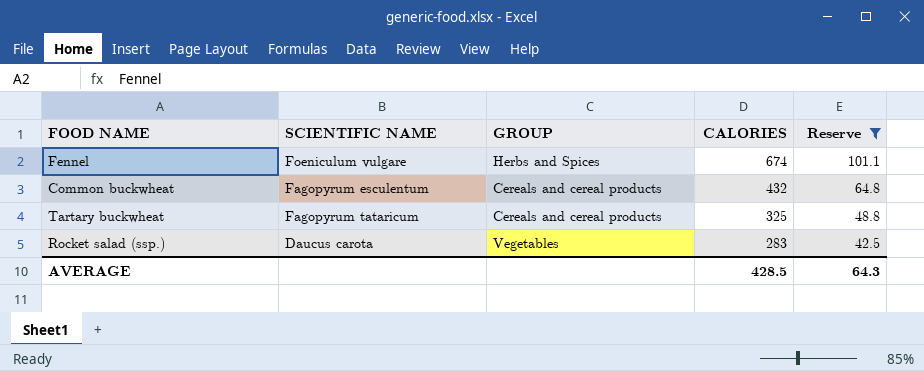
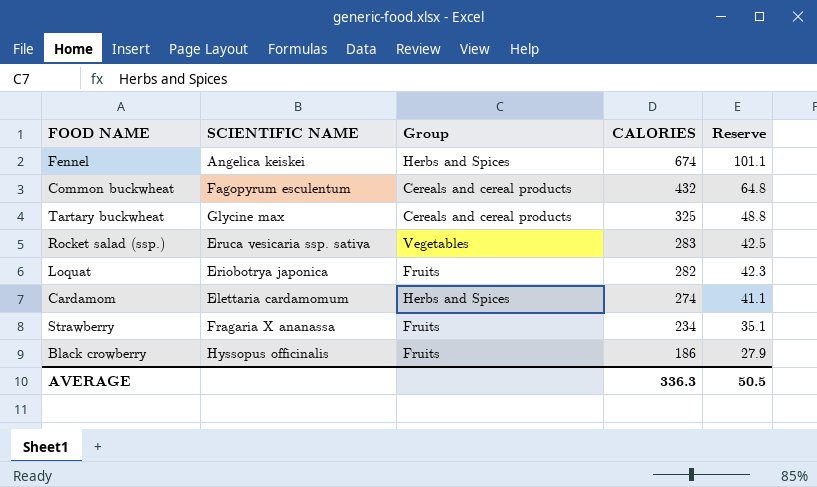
filter: Reserve >= 42.5 -> none
column name: GROUP -> Group
Fennel | SCIENTIFIC NAME: Foeniculum vulgare -> Angelica keiskei
Tartary buckwheat | SCIENTIFIC NAME: Fagopyrum tataricum -> Glycine max
Rocket salad (ssp.) | SCIENTIFIC NAME: Daucus carota -> Eruca vesicaria ssp. sativa
AVERAGE | CALORIES: 428.5 -> 336.3
AVERAGE | Reserve: 64.3 -> 50.5

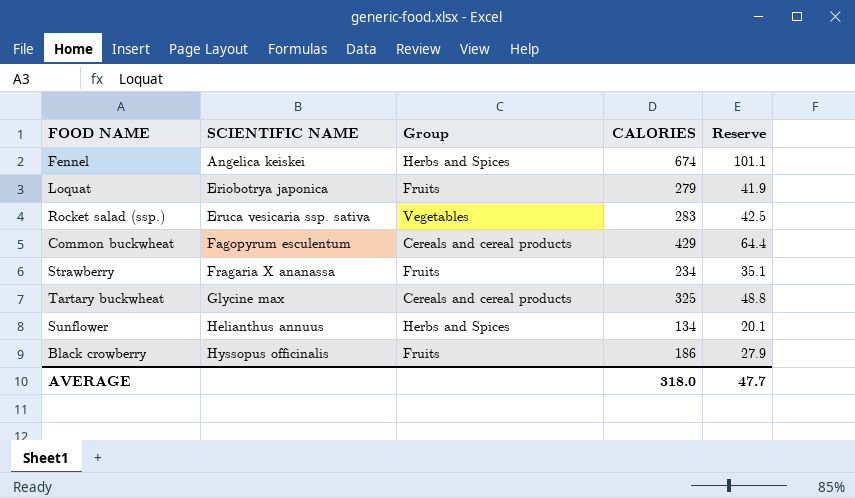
row order: CALORIES descending -> SCIENTIFIC NAME ascending
row Cardamom: Elettaria cardamomum | Herbs and Spices | 274 | 41.1 -> none
Loquat | CALORIES: 282 -> 279
Loquat | Reserve: 42.3 -> 41.9
Common buckwheat | CALORIES: 432 -> 429
Common buckwheat | Reserve: 64.8 -> 64.4
row Sunflower: none -> Helianthus annuus | Herbs and Spices | 134 | 20.1
AVERAGE | CALORIES: 336.3 -> 318.0
AVERAGE | Reserve: 50.5 -> 47.7

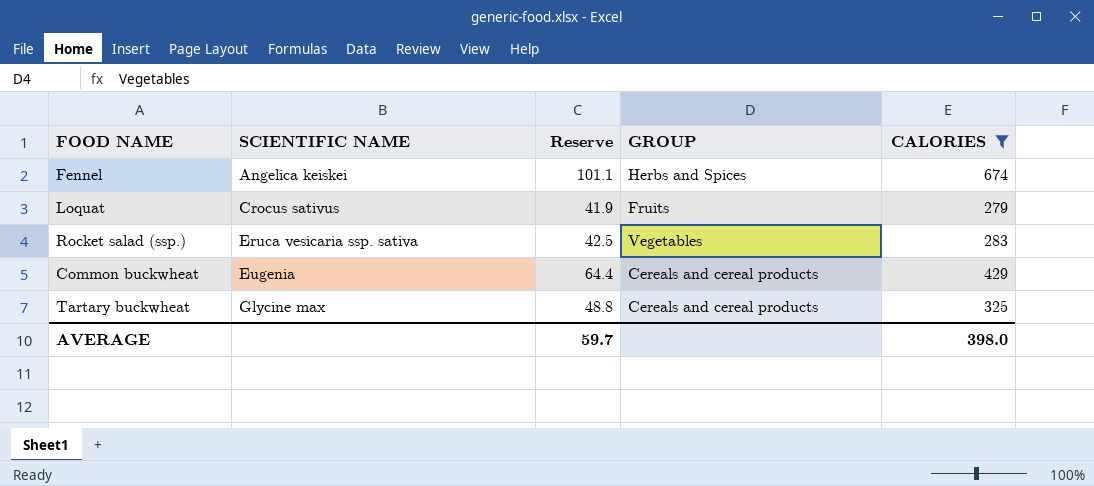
filter: none -> CALORIES >= 279
column Reserve | position: 5 -> 3
column name: Group -> GROUP
Loquat | SCIENTIFIC NAME: Eriobotrya japonica -> Crocus sativus
Common buckwheat | SCIENTIFIC NAME: Fagopyrum esculentum -> Eugenia
AVERAGE | Reserve: 47.7 -> 59.7
AVERAGE | CALORIES: 318.0 -> 398.0

